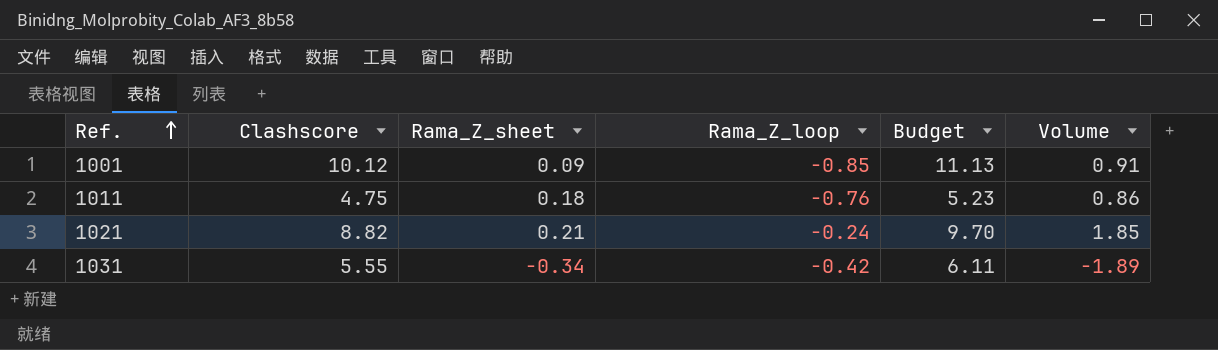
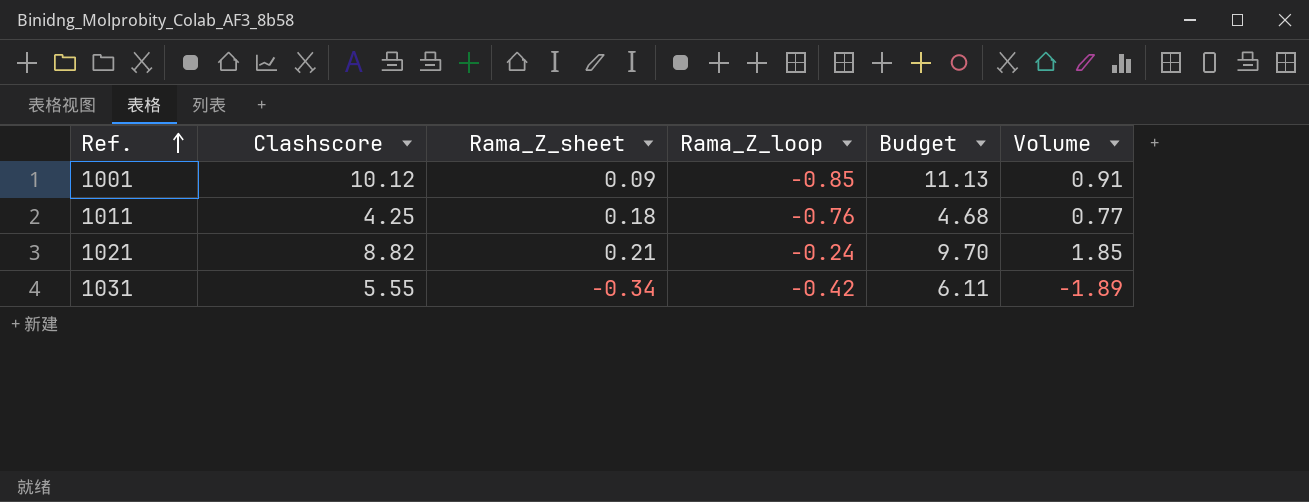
1011 | Clashscore: 4.75 -> 4.25
1011 | Budget: 5.23 -> 4.68
1011 | Volume: 0.86 -> 0.77

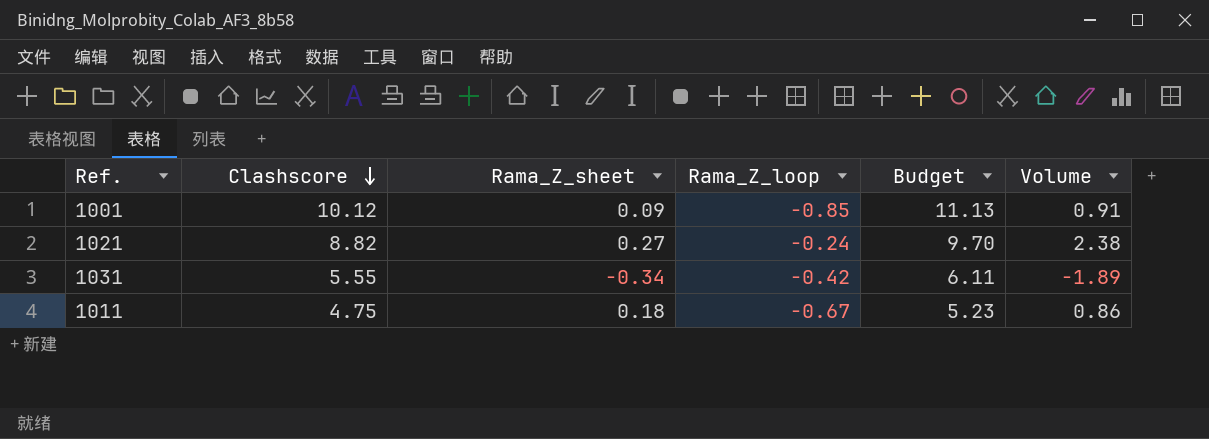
row order: Ref. ascending -> Clashscore descending
1021 | Rama_Z_sheet: 0.21 -> 0.27
1021 | Volume: 1.85 -> 2.38
1011 | Clashscore: 4.25 -> 4.75
1011 | Rama_Z_loop: -0.76 -> -0.67
1011 | Budget: 4.68 -> 5.23
1011 | Volume: 0.77 -> 0.86

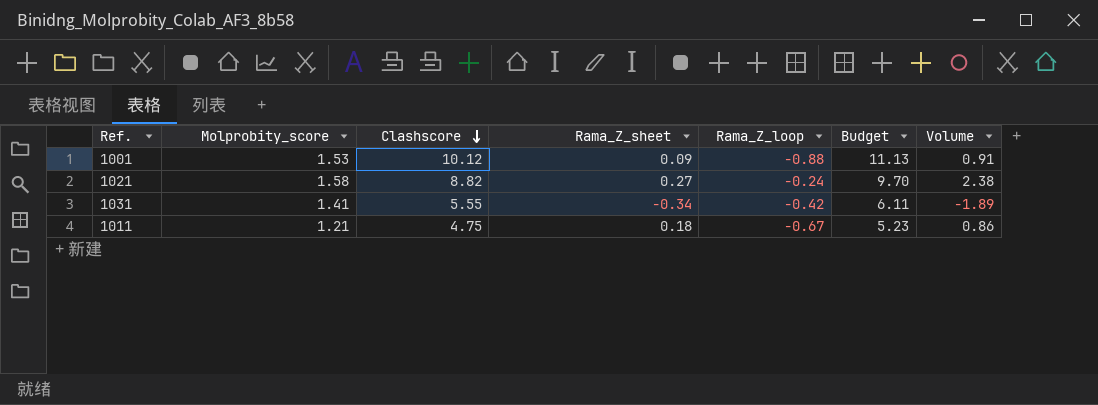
column Molprobity_score | position: none -> 2
1001 | Rama_Z_loop: -0.85 -> -0.88

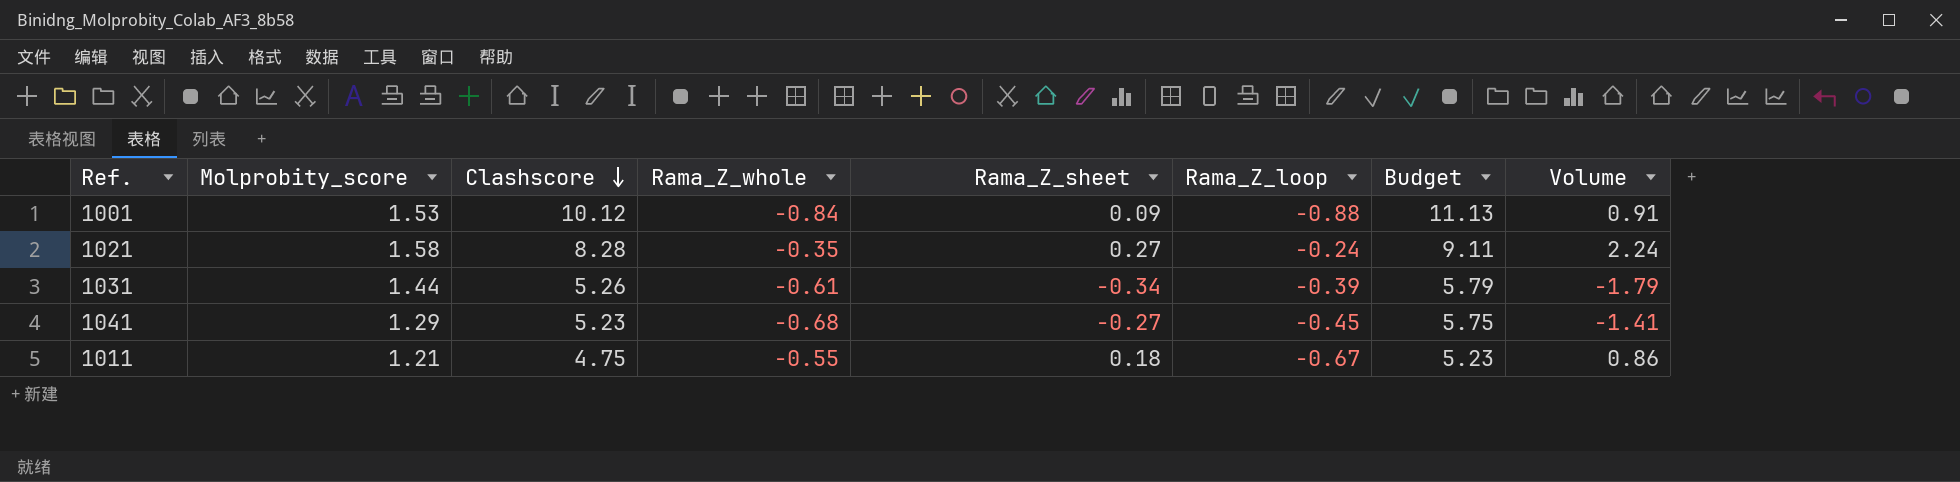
column Rama_Z_whole | position: none -> 4
1021 | Clashscore: 8.82 -> 8.28
1021 | Budget: 9.70 -> 9.11
1021 | Volume: 2.38 -> 2.24
1031 | Molprobity_score: 1.41 -> 1.44
1031 | Clashscore: 5.55 -> 5.26
1031 | Rama_Z_loop: -0.42 -> -0.39
1031 | Budget: 6.11 -> 5.79
1031 | Volume: -1.89 -> -1.79
row 1041: none -> 1.29 | 5.23 | -0.68 | -0.27 | -0.45 | 5.75 | -1.41

